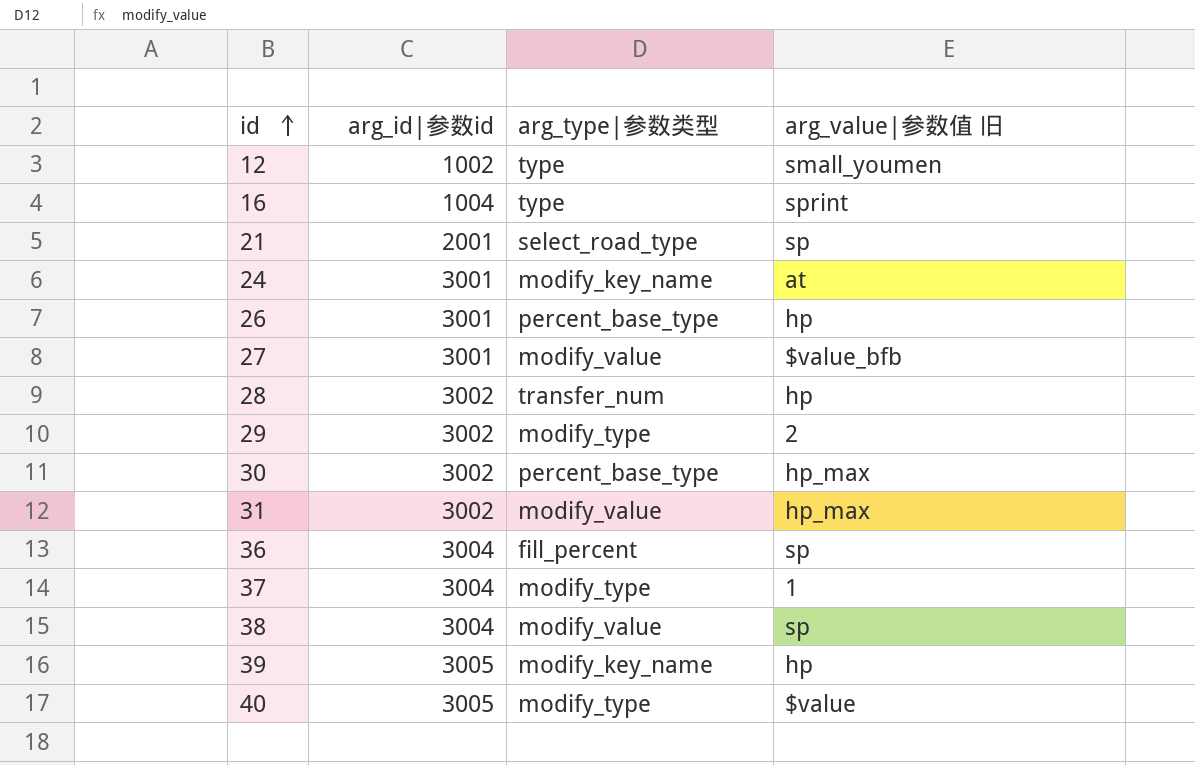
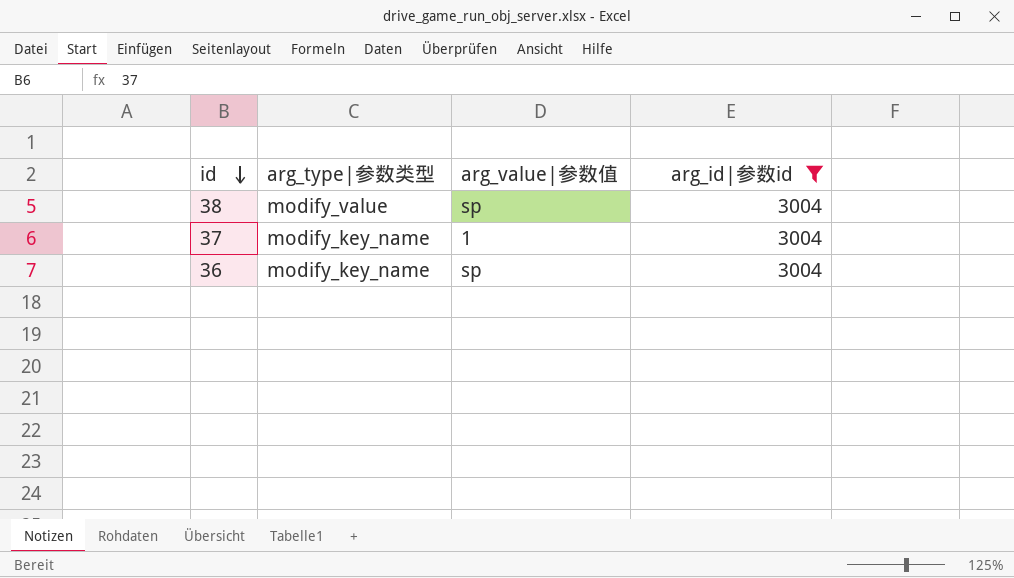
filter: none -> arg_id|参数id = 3004
row order: id ascending -> id descending
column name: arg_value|参数值 旧 -> arg_value|参数值
column arg_id|参数id | position: 2 -> 4
37 | arg_type|参数类型: modify_type -> modify_key_name
36 | arg_type|参数类型: fill_percent -> modify_key_name

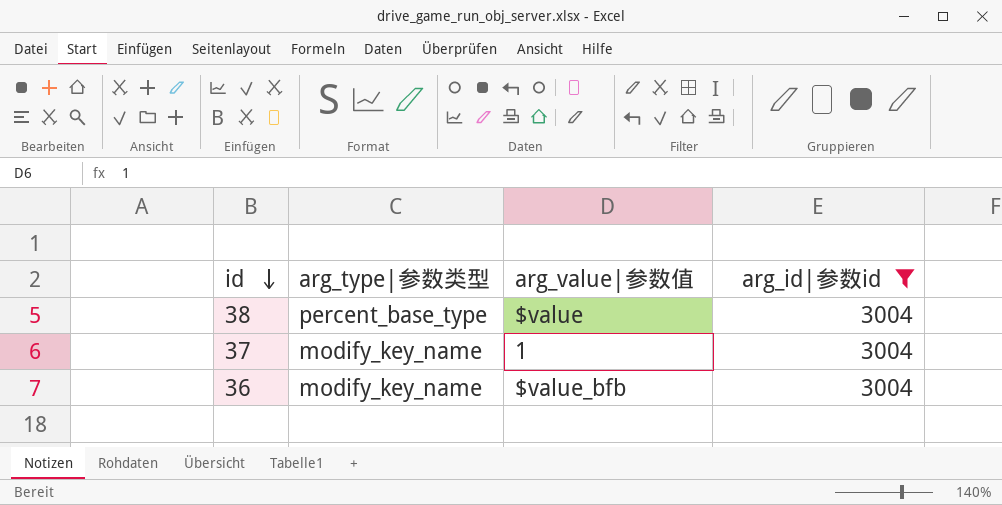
38 | arg_type|参数类型: modify_value -> percent_base_type
38 | arg_value|参数值: sp -> $value
36 | arg_value|参数值: sp -> $value_bfb

